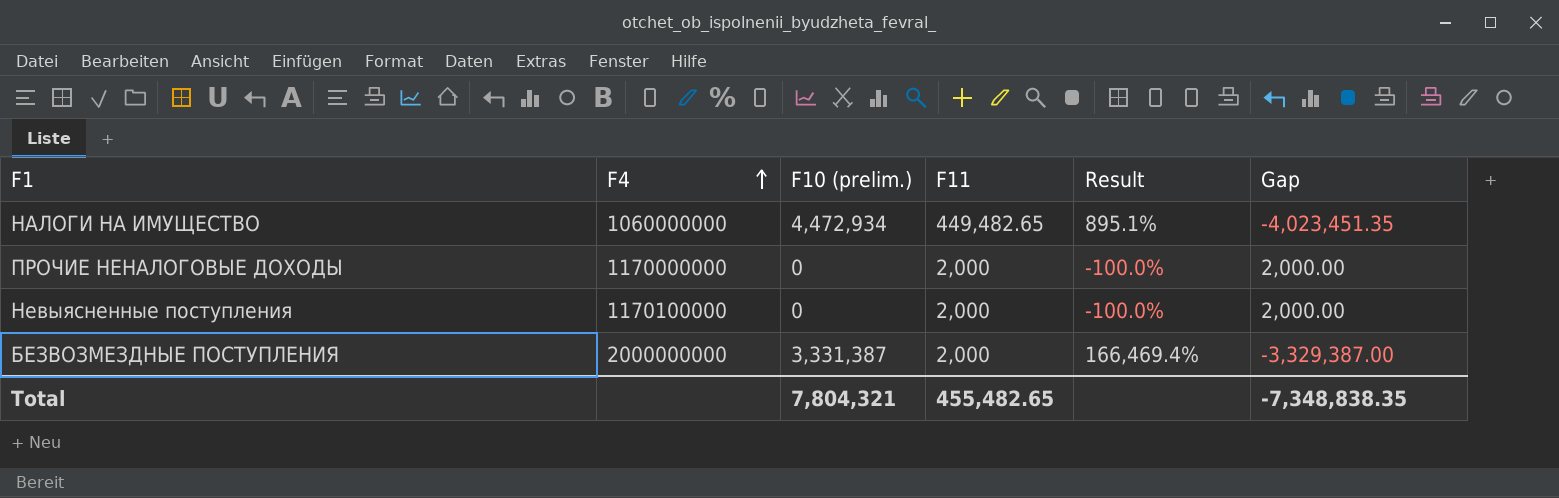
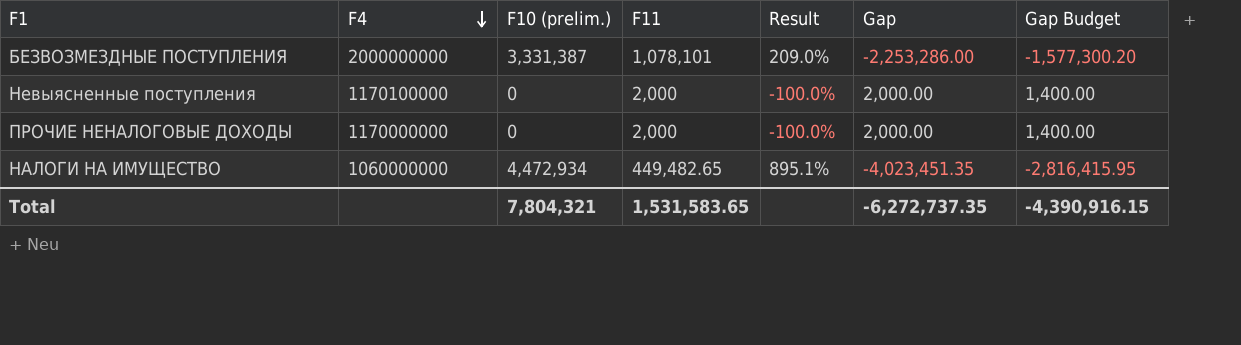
row order: F4 ascending -> F4 descending
column Gap Budget | formula: none -> [Gap] * 0.7
БЕЗВОЗМЕЗДНЫЕ ПОСТУПЛЕНИЯ | F11: 2,000 -> 1,078,101
БЕЗВОЗМЕЗДНЫЕ ПОСТУПЛЕНИЯ | Result: 166,469.4% -> 209.0%
БЕЗВОЗМЕЗДНЫЕ ПОСТУПЛЕНИЯ | Gap: -3,329,387.00 -> -2,253,286.00
Total | F11: 455,482.65 -> 1,531,583.65
Total | Gap: -7,348,838.35 -> -6,272,737.35

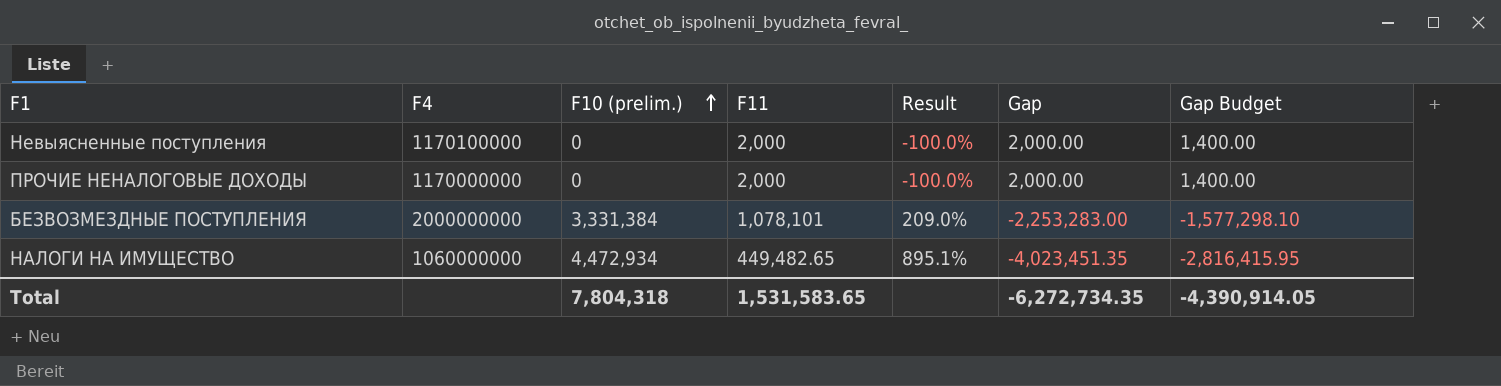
row order: F4 descending -> F10 (prelim.) ascending
БЕЗВОЗМЕЗДНЫЕ ПОСТУПЛЕНИЯ | F10 (prelim.): 3,331,387 -> 3,331,384
БЕЗВОЗМЕЗДНЫЕ ПОСТУПЛЕНИЯ | Gap: -2,253,286.00 -> -2,253,283.00
БЕЗВОЗМЕЗДНЫЕ ПОСТУПЛЕНИЯ | Gap Budget: -1,577,300.20 -> -1,577,298.10
Total | F10 (prelim.): 7,804,321 -> 7,804,318
Total | Gap: -6,272,737.35 -> -6,272,734.35
Total | Gap Budget: -4,390,916.15 -> -4,390,914.05

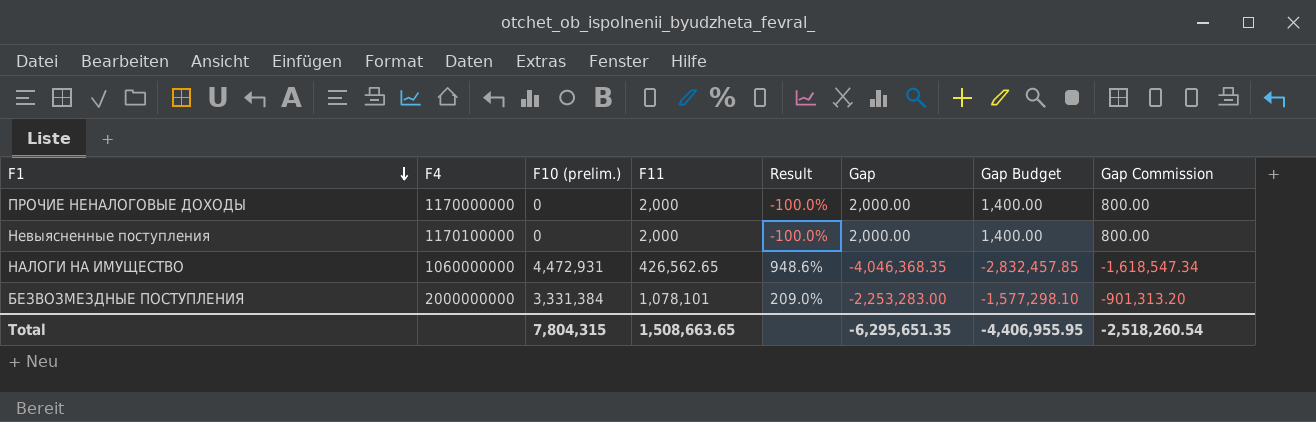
row order: F10 (prelim.) ascending -> F1 descending
column Gap Commission | formula: none -> [Gap] * 0.4
НАЛОГИ НА ИМУЩЕСТВО | F10 (prelim.): 4,472,934 -> 4,472,931
НАЛОГИ НА ИМУЩЕСТВО | F11: 449,482.65 -> 426,562.65
НАЛОГИ НА ИМУЩЕСТВО | Result: 895.1% -> 948.6%
НАЛОГИ НА ИМУЩЕСТВО | Gap: -4,023,451.35 -> -4,046,368.35
НАЛОГИ НА ИМУЩЕСТВО | Gap Budget: -2,816,415.95 -> -2,832,457.85
Total | F10 (prelim.): 7,804,318 -> 7,804,315
Total | F11: 1,531,583.65 -> 1,508,663.65
Total | Gap: -6,272,734.35 -> -6,295,651.35
Total | Gap Budget: -4,390,914.05 -> -4,406,955.95

